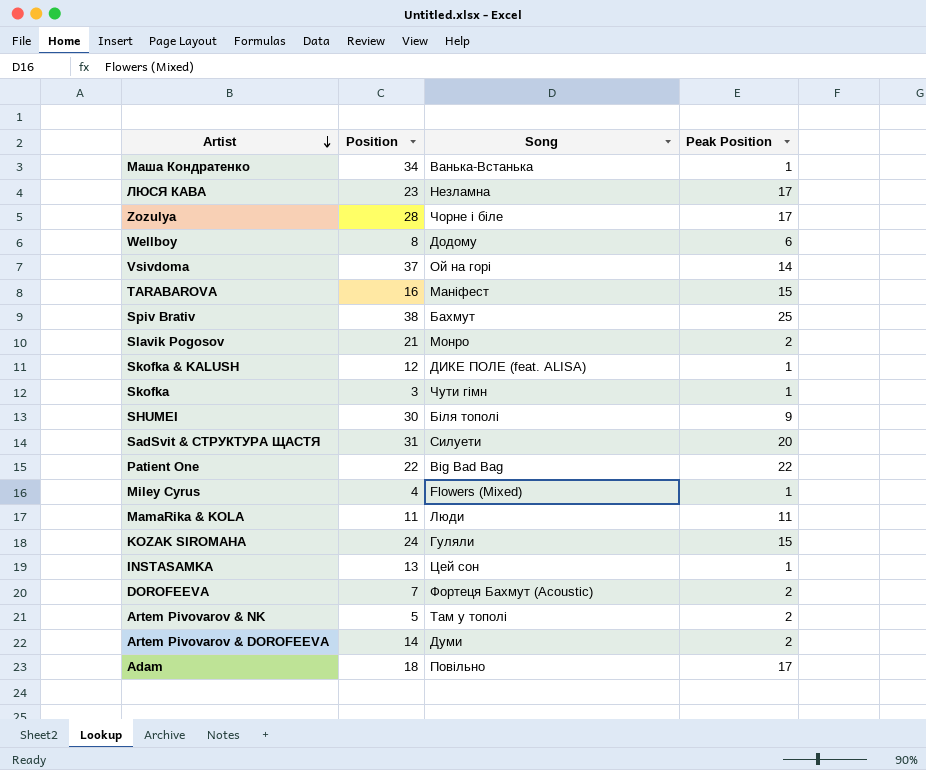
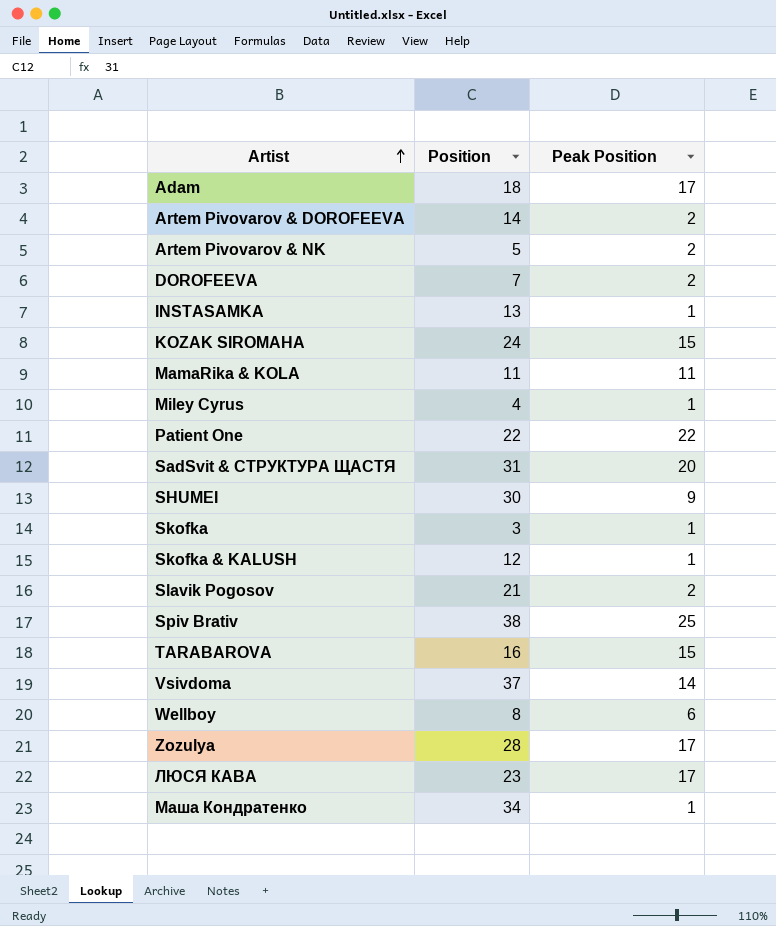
row order: Artist descending -> Artist ascending
column Song | position: 3 -> none

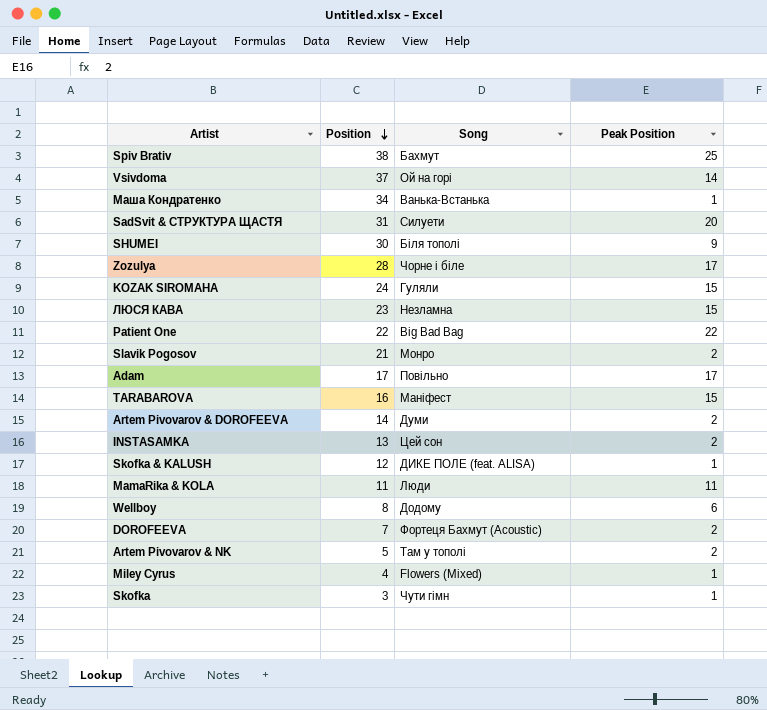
row order: Artist ascending -> Position descending
column Song | position: none -> 3
ЛЮСЯ КАВА | Peak Position: 17 -> 15
Adam | Position: 18 -> 17
INSTASAMKA | Peak Position: 1 -> 2

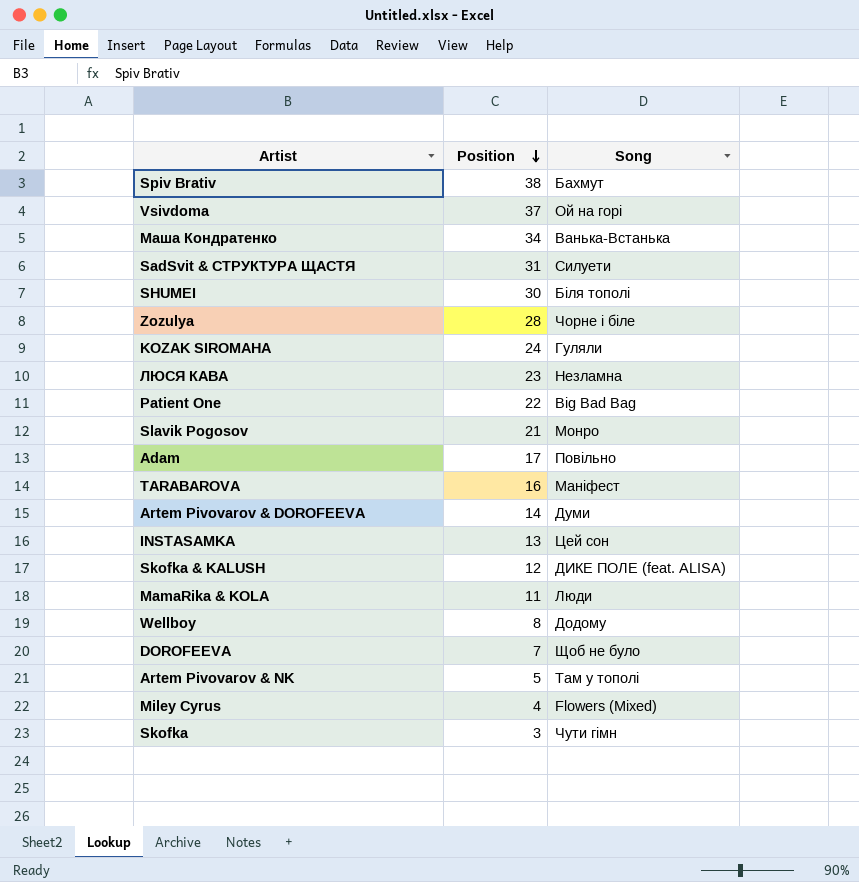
column Peak Position | position: 4 -> none
DOROFEEVA | Song: Фортеця Бахмут (Acoustic) -> Щоб не було

